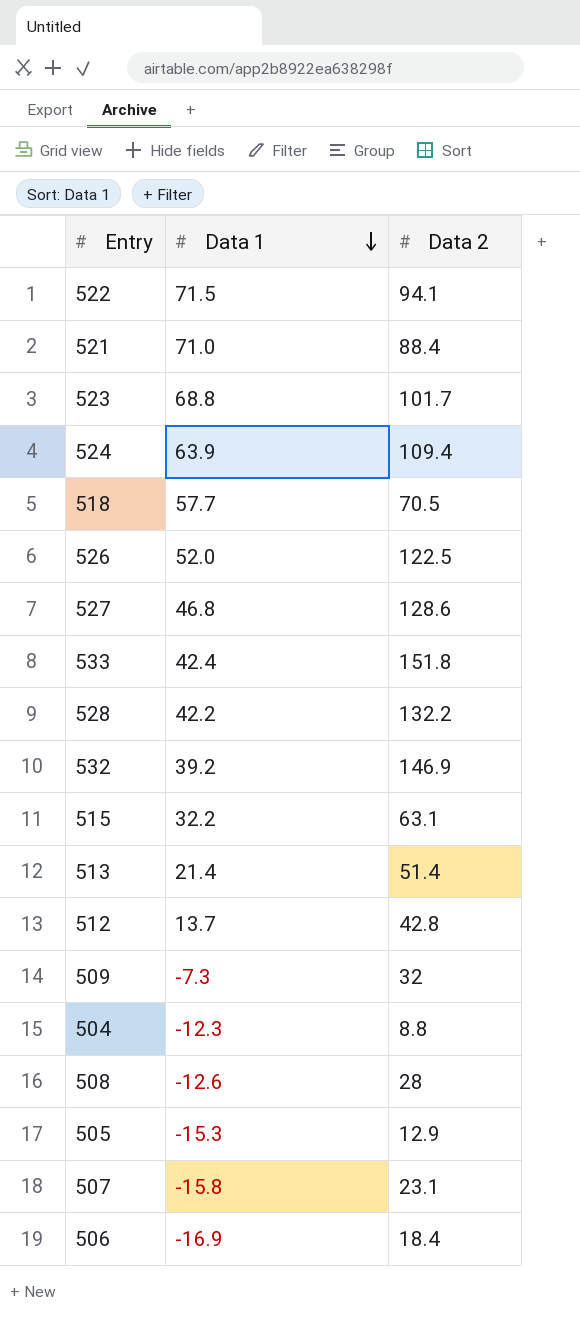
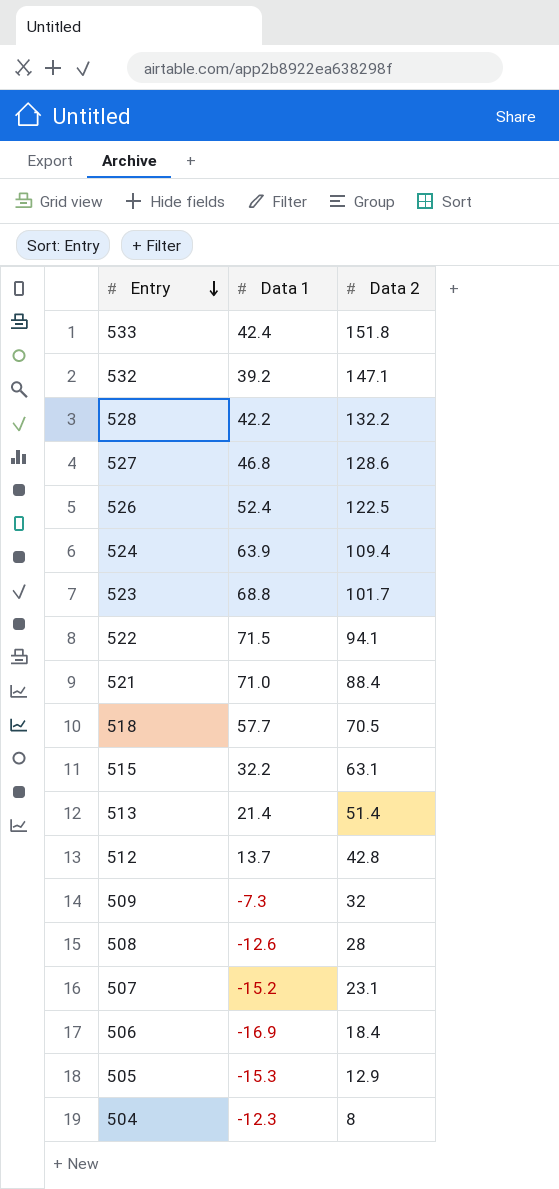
row order: Data 1 descending -> Entry descending
532 | Data 2: 146.9 -> 147.1
526 | Data 1: 52.0 -> 52.4
507 | Data 1: -15.8 -> -15.2
504 | Data 2: 8.8 -> 8

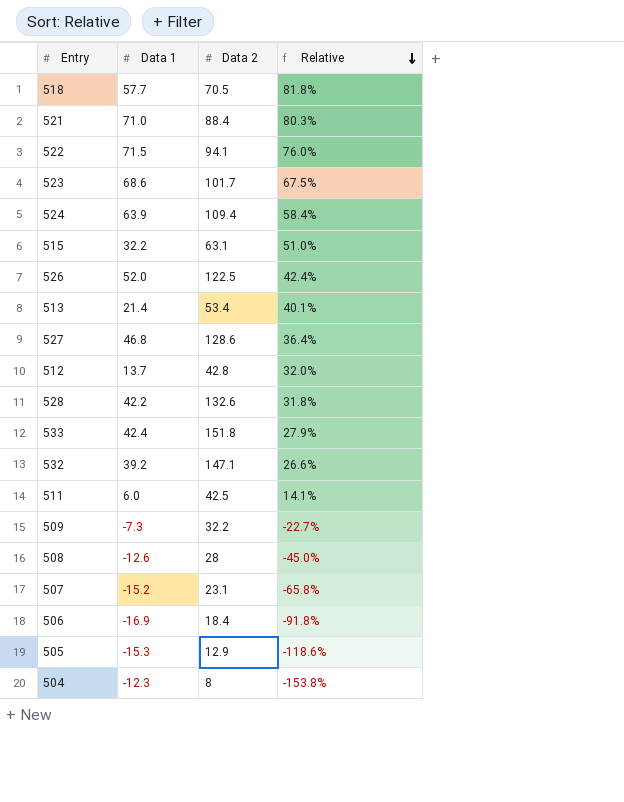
row order: Entry descending -> Relative descending
column Relative | formula: none -> [Data 1] / [Data 2]
523 | Data 1: 68.8 -> 68.6
526 | Data 1: 52.4 -> 52.0
513 | Data 2: 51.4 -> 53.4
528 | Data 2: 132.2 -> 132.6
row 511: none -> 6.0 | 42.5 | 14.1%
509 | Data 2: 32 -> 32.2

